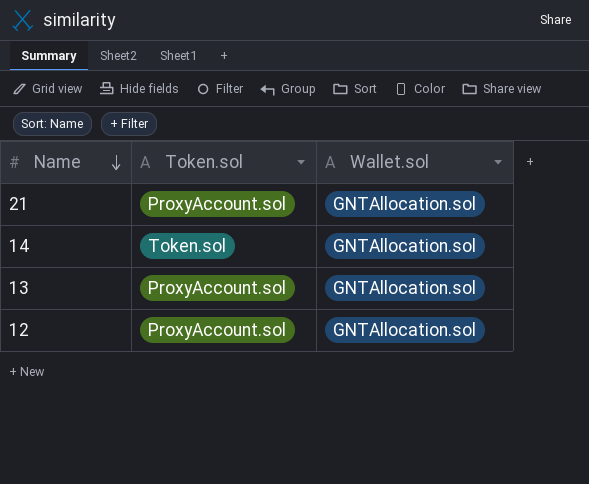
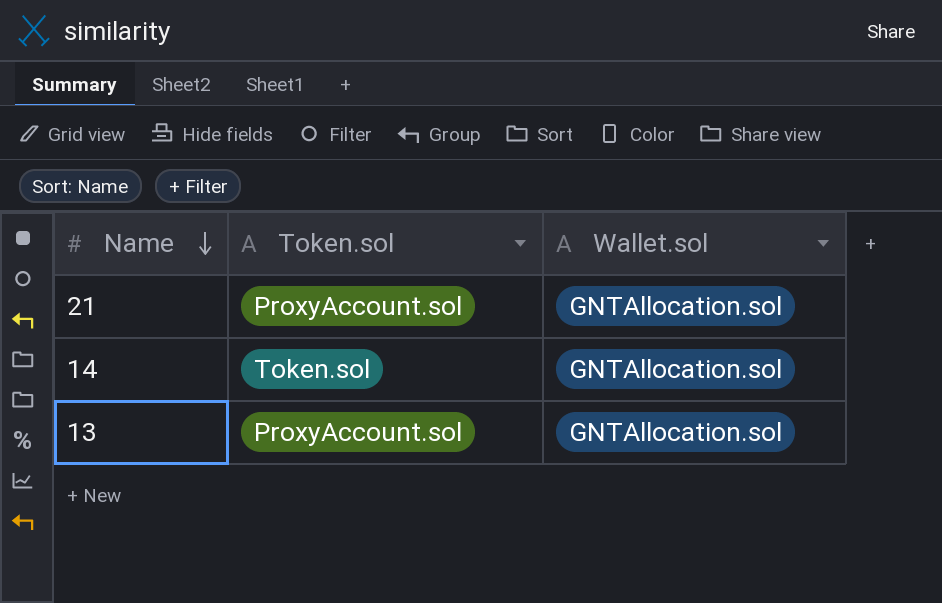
row 12: ProxyAccount.sol | GNTAllocation.sol -> none

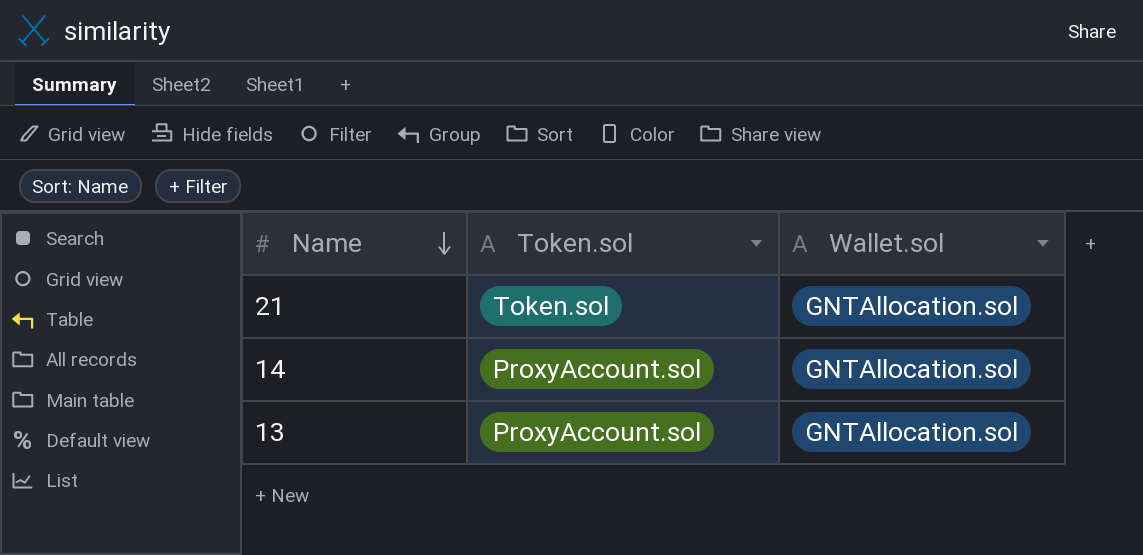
21 | Token.sol: ProxyAccount.sol -> Token.sol
14 | Token.sol: Token.sol -> ProxyAccount.sol

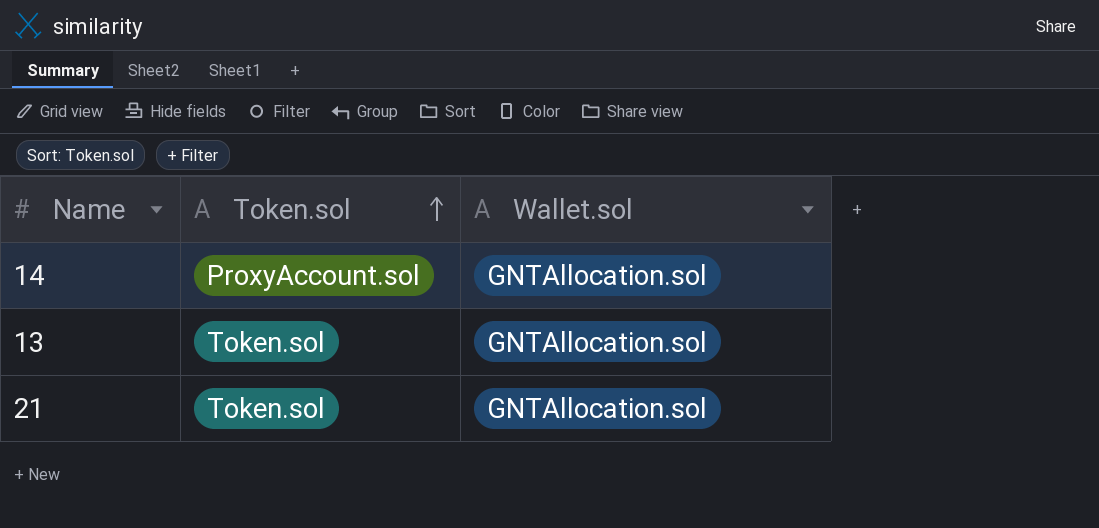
row order: Name descending -> Token.sol ascending
13 | Token.sol: ProxyAccount.sol -> Token.sol

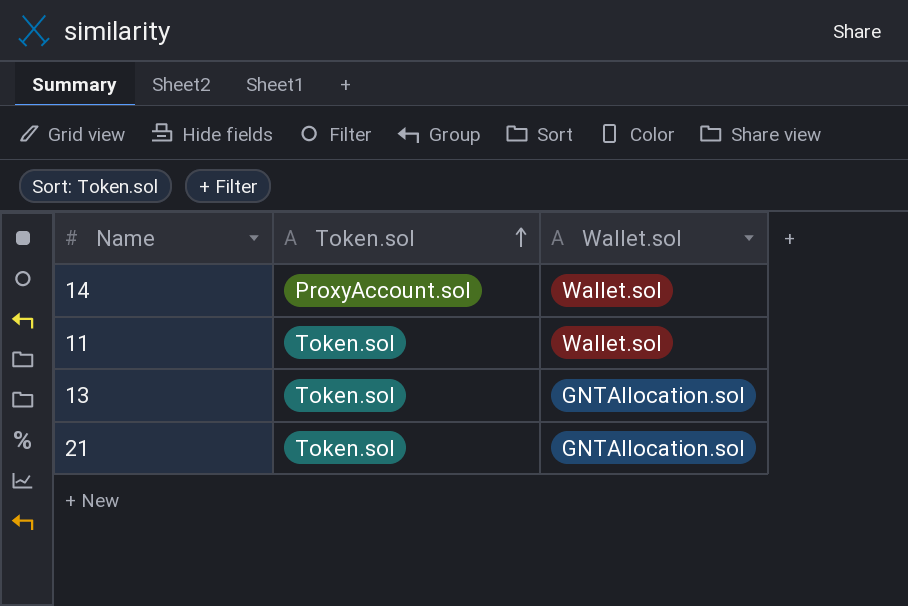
14 | Wallet.sol: GNTAllocation.sol -> Wallet.sol
row 11: none -> Token.sol | Wallet.sol

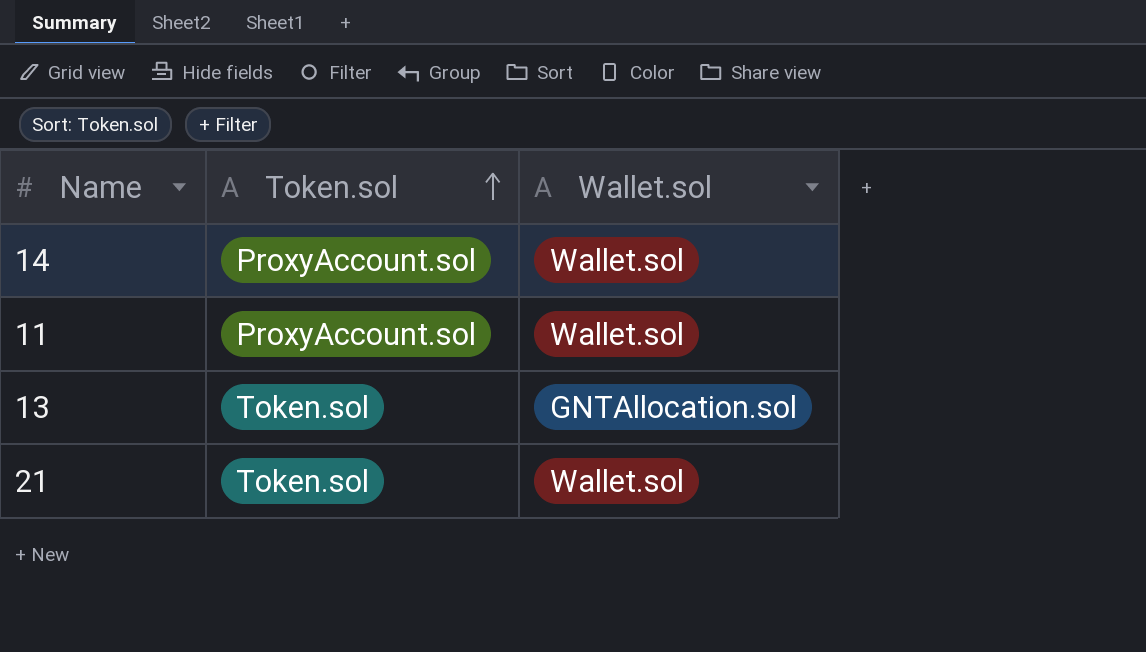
11 | Token.sol: Token.sol -> ProxyAccount.sol
21 | Wallet.sol: GNTAllocation.sol -> Wallet.sol

